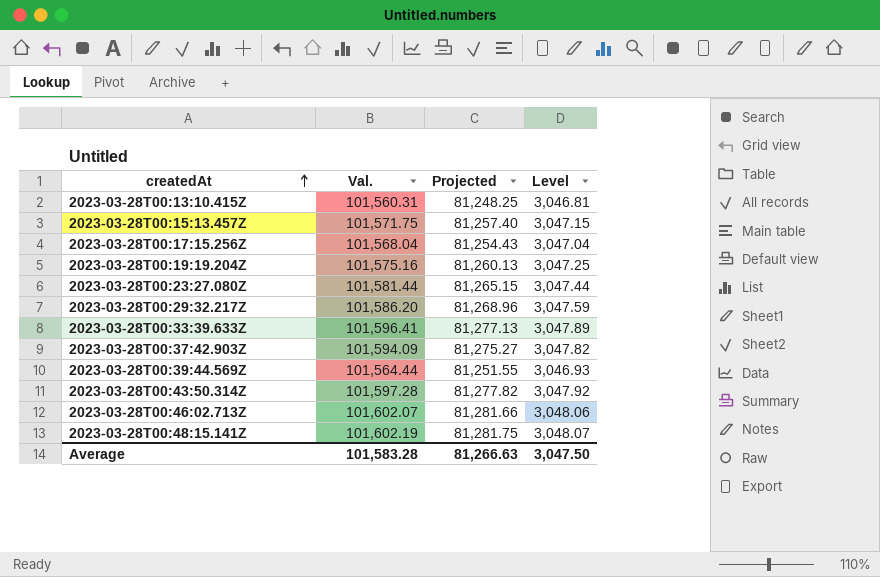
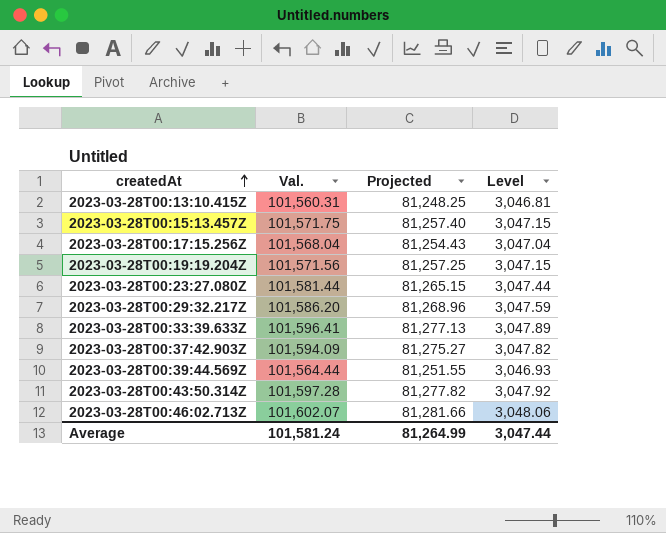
row 2023-03-28T00:48:15.141Z: 101,602.19 | 81,281.75 | 3,048.07 -> none
2023-03-28T00:19:19.204Z | Val.: 101,575.16 -> 101,571.56
2023-03-28T00:19:19.204Z | Projected: 81,260.13 -> 81,257.25
2023-03-28T00:19:19.204Z | Level: 3,047.25 -> 3,047.15
Average | Val.: 101,583.28 -> 101,581.24
Average | Projected: 81,266.63 -> 81,264.99
Average | Level: 3,047.50 -> 3,047.44

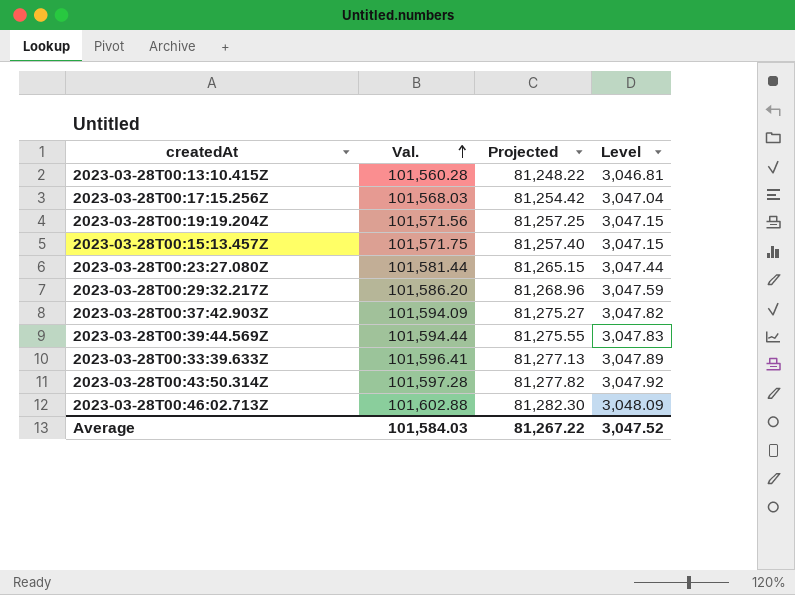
row order: createdAt ascending -> Val. ascending
2023-03-28T00:13:10.415Z | Val.: 101,560.31 -> 101,560.28
2023-03-28T00:13:10.415Z | Projected: 81,248.25 -> 81,248.22
2023-03-28T00:17:15.256Z | Val.: 101,568.04 -> 101,568.03
2023-03-28T00:17:15.256Z | Projected: 81,254.43 -> 81,254.42
2023-03-28T00:39:44.569Z | Val.: 101,564.44 -> 101,594.44
2023-03-28T00:39:44.569Z | Projected: 81,251.55 -> 81,275.55
2023-03-28T00:39:44.569Z | Level: 3,046.93 -> 3,047.83
2023-03-28T00:46:02.713Z | Val.: 101,602.07 -> 101,602.88
2023-03-28T00:46:02.713Z | Projected: 81,281.66 -> 81,282.30
2023-03-28T00:46:02.713Z | Level: 3,048.06 -> 3,048.09
Average | Val.: 101,581.24 -> 101,584.03
Average | Projected: 81,264.99 -> 81,267.22
Average | Level: 3,047.44 -> 3,047.52

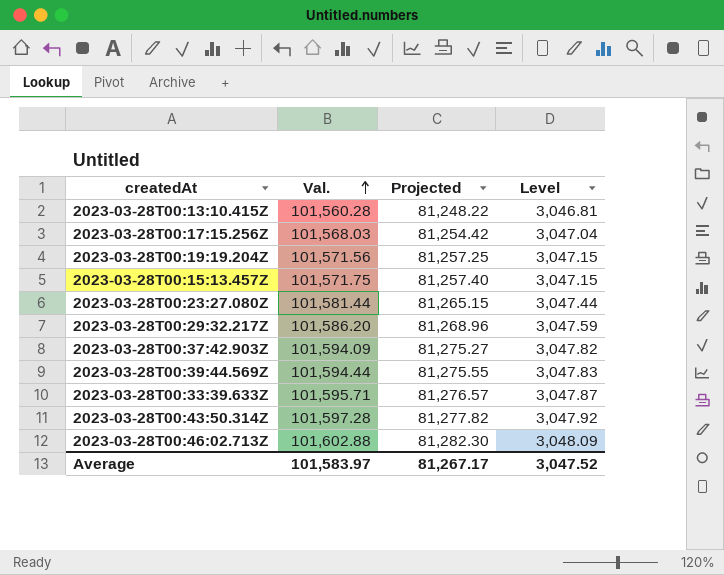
2023-03-28T00:33:39.633Z | Val.: 101,596.41 -> 101,595.71
2023-03-28T00:33:39.633Z | Projected: 81,277.13 -> 81,276.57
2023-03-28T00:33:39.633Z | Level: 3,047.89 -> 3,047.87
Average | Val.: 101,584.03 -> 101,583.97
Average | Projected: 81,267.22 -> 81,267.17

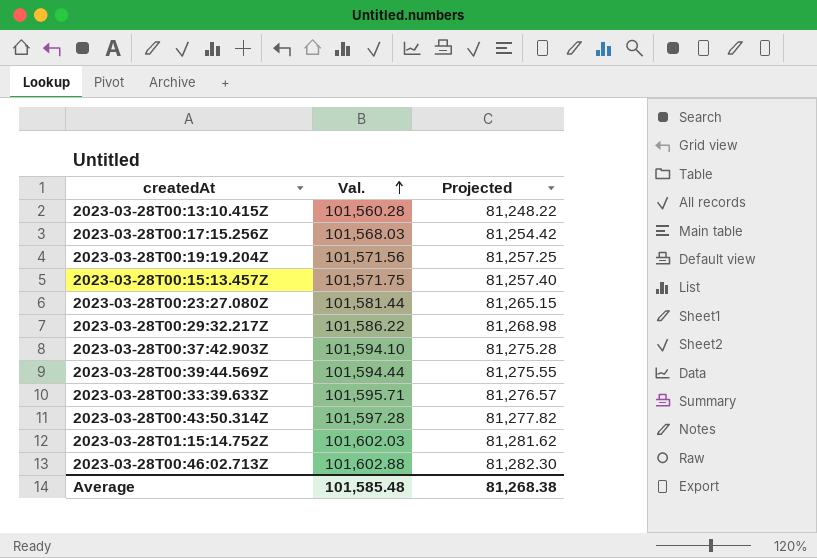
column Level | formula: [Val.] * 0.03 -> none
2023-03-28T00:29:32.217Z | Val.: 101,586.20 -> 101,586.22
2023-03-28T00:29:32.217Z | Projected: 81,268.96 -> 81,268.98
2023-03-28T00:37:42.903Z | Val.: 101,594.09 -> 101,594.10
2023-03-28T00:37:42.903Z | Projected: 81,275.27 -> 81,275.28
row 2023-03-28T01:15:14.752Z: none -> 101,602.03 | 81,281.62
Average | Val.: 101,583.97 -> 101,585.48
Average | Projected: 81,267.17 -> 81,268.38

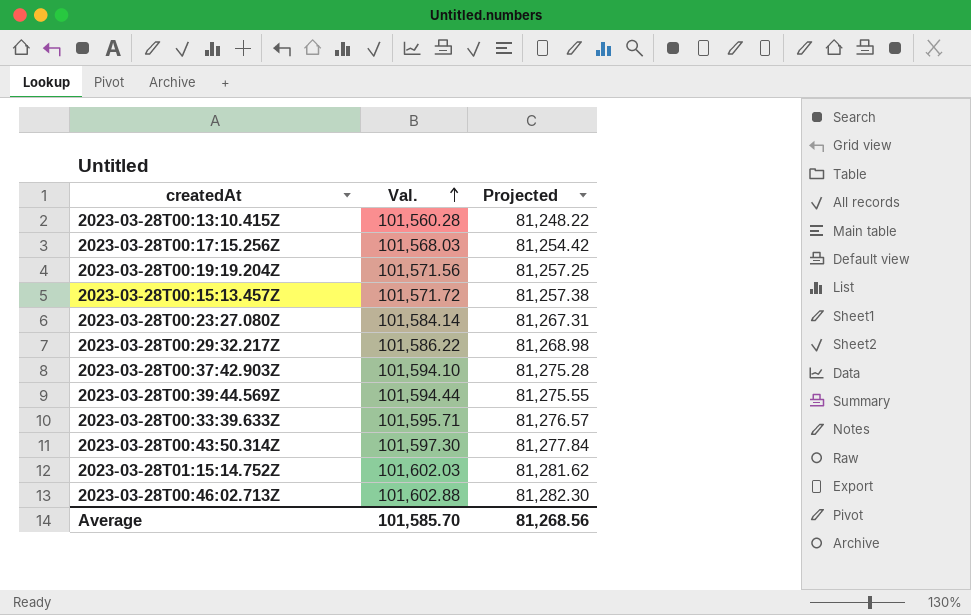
2023-03-28T00:15:13.457Z | Val.: 101,571.75 -> 101,571.72
2023-03-28T00:15:13.457Z | Projected: 81,257.40 -> 81,257.38
2023-03-28T00:23:27.080Z | Val.: 101,581.44 -> 101,584.14
2023-03-28T00:23:27.080Z | Projected: 81,265.15 -> 81,267.31
2023-03-28T00:43:50.314Z | Val.: 101,597.28 -> 101,597.30
2023-03-28T00:43:50.314Z | Projected: 81,277.82 -> 81,277.84
Average | Val.: 101,585.48 -> 101,585.70
Average | Projected: 81,268.38 -> 81,268.56

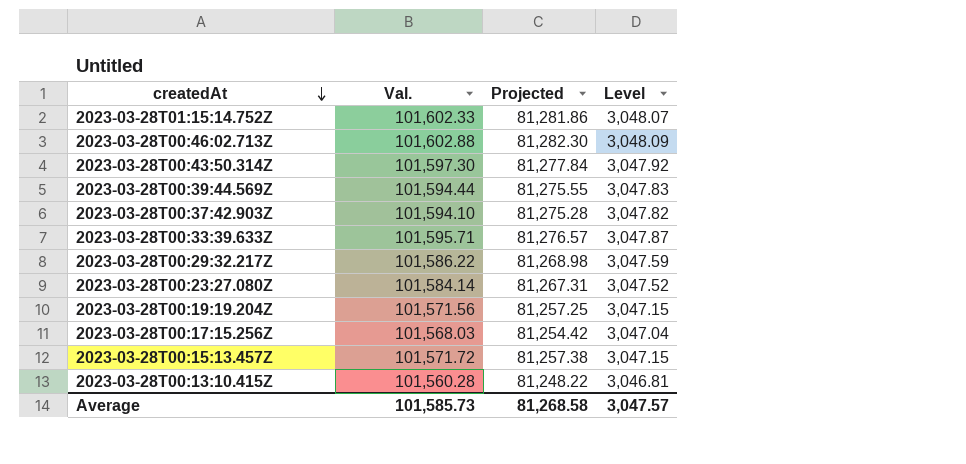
row order: Val. ascending -> createdAt descending
column Level | formula: none -> [Val.] * 0.03
2023-03-28T01:15:14.752Z | Val.: 101,602.03 -> 101,602.33
2023-03-28T01:15:14.752Z | Projected: 81,281.62 -> 81,281.86
Average | Val.: 101,585.70 -> 101,585.73
Average | Projected: 81,268.56 -> 81,268.58

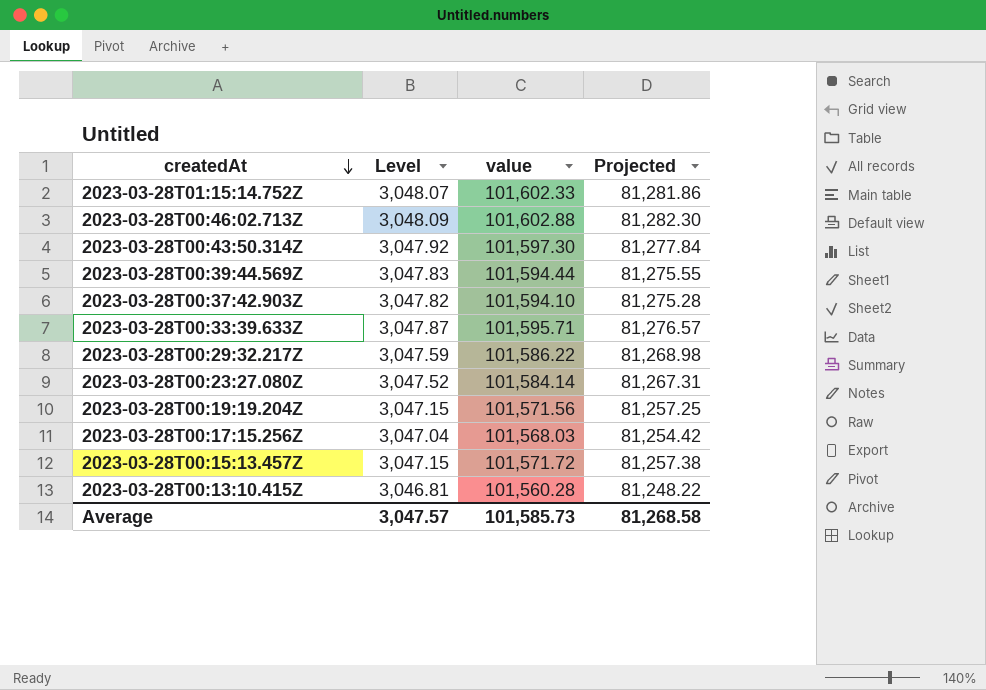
column Level | position: 4 -> 2
column name: Val. -> value

